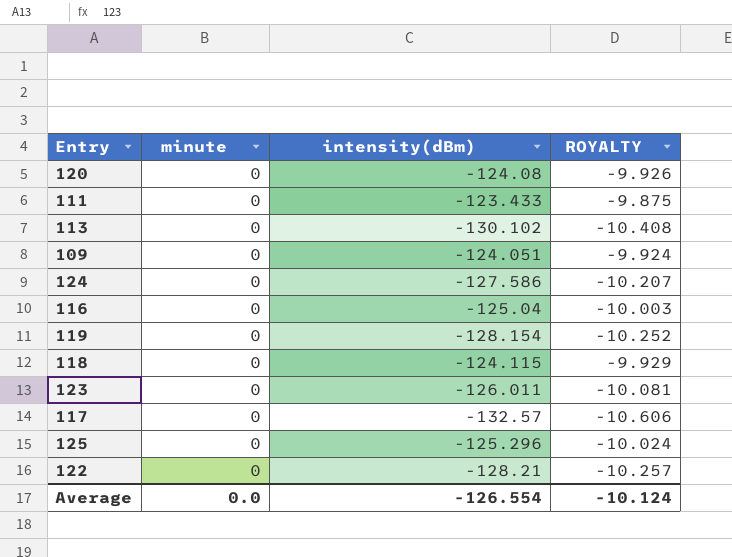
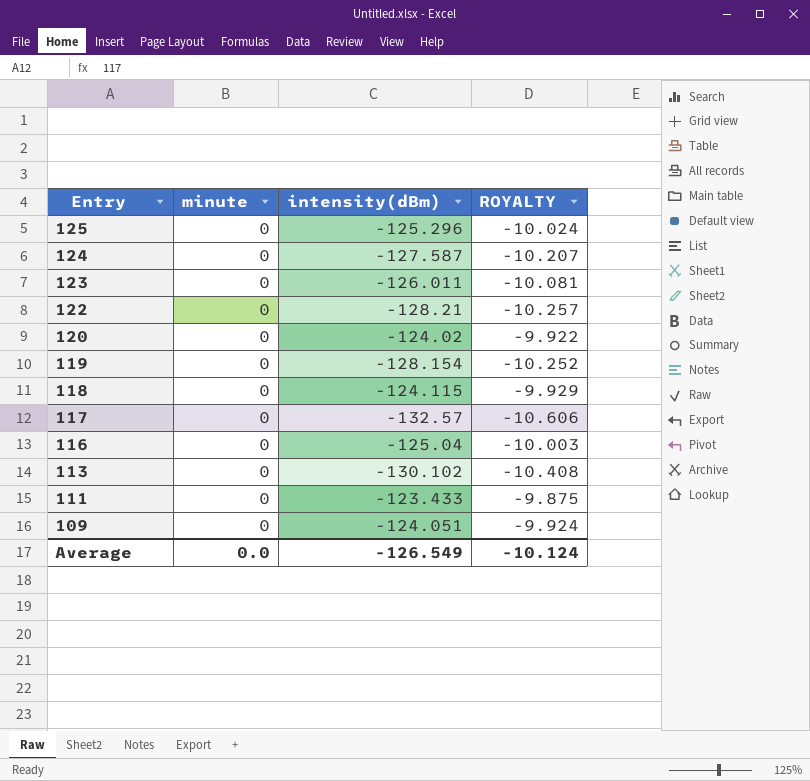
row order: none -> Entry descending
124 | intensity(dBm): -127.586 -> -127.587
120 | intensity(dBm): -124.08 -> -124.02
120 | ROYALTY: -9.926 -> -9.922
Average | intensity(dBm): -126.554 -> -126.549

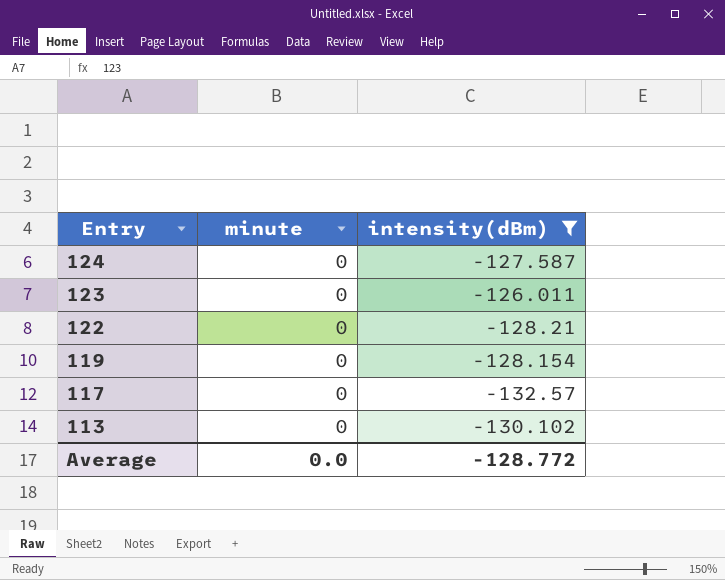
filter: none -> intensity(dBm) <= -126.011
column ROYALTY | formula: [intensity(dBm)] * 0.08 -> none
Average | intensity(dBm): -126.549 -> -128.772

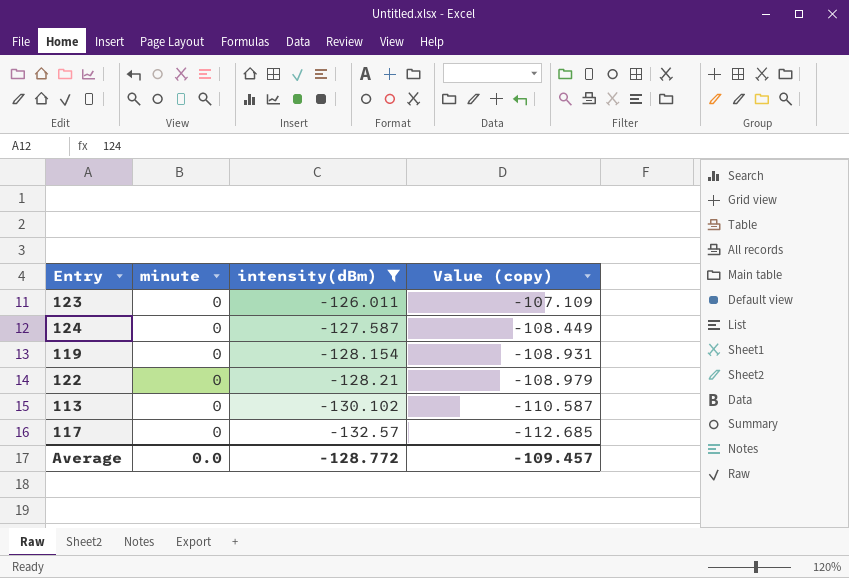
row order: Entry descending -> intensity(dBm) descending
column Value (copy) | formula: none -> [intensity(dBm)] * 0.85

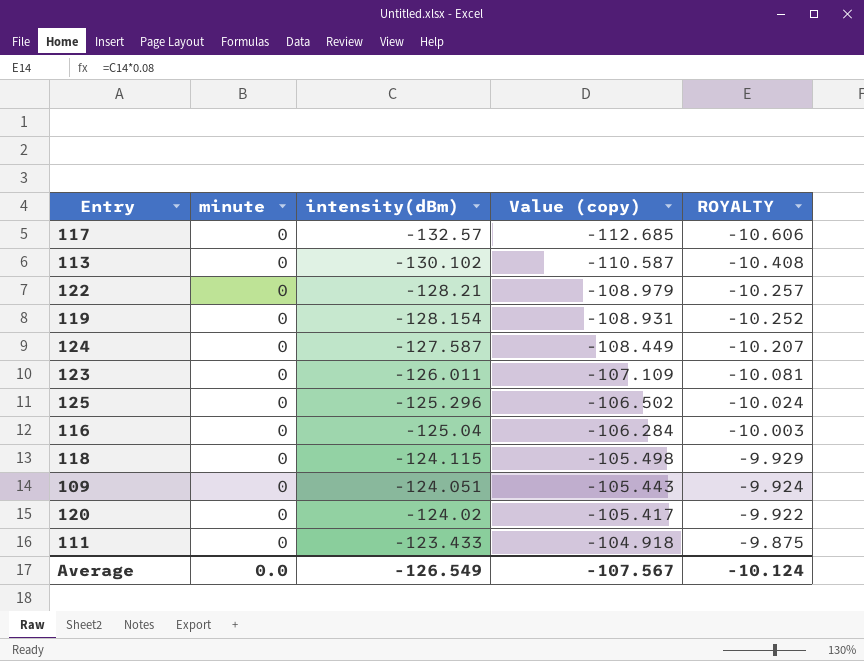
filter: intensity(dBm) <= -126.011 -> none
row order: intensity(dBm) descending -> intensity(dBm) ascending
column ROYALTY | formula: none -> [intensity(dBm)] * 0.08
Average | intensity(dBm): -128.772 -> -126.549
Average | Value (copy): -109.457 -> -107.567

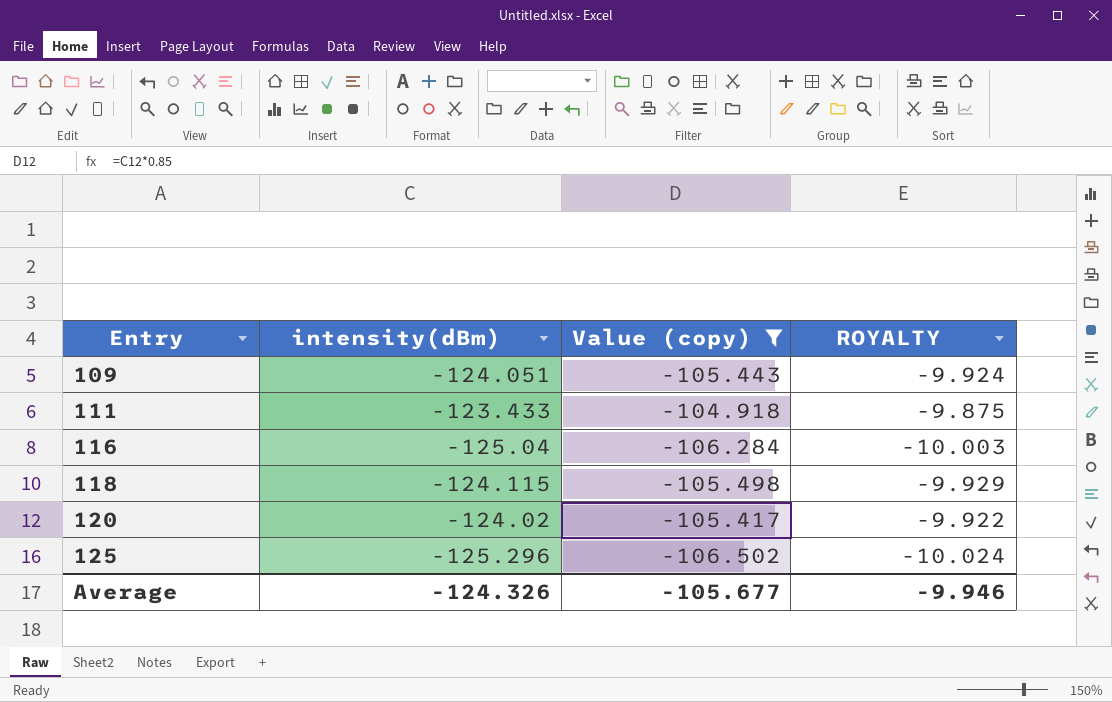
filter: none -> Value (copy) >= -106.502
row order: intensity(dBm) ascending -> Entry ascending
column minute | position: 2 -> none
Average | intensity(dBm): -126.549 -> -124.326
Average | Value (copy): -107.567 -> -105.677
Average | ROYALTY: -10.124 -> -9.946

